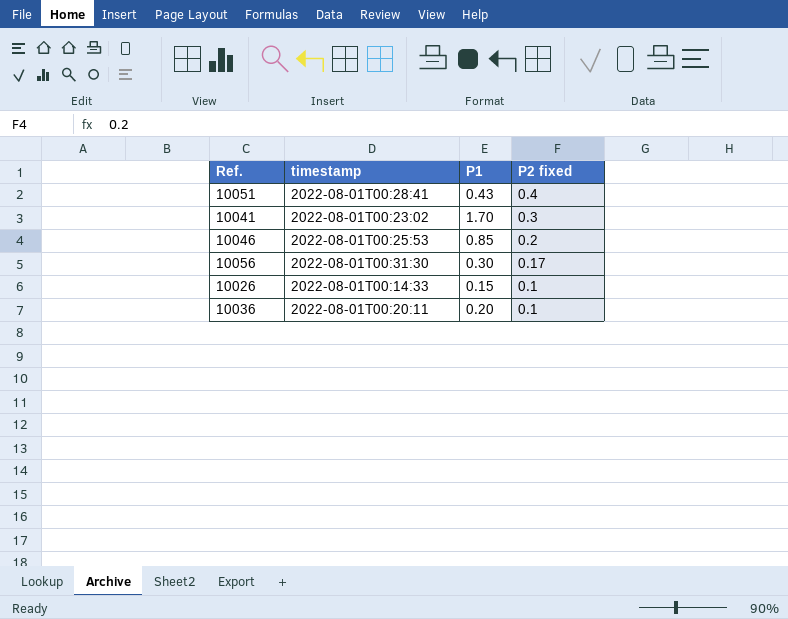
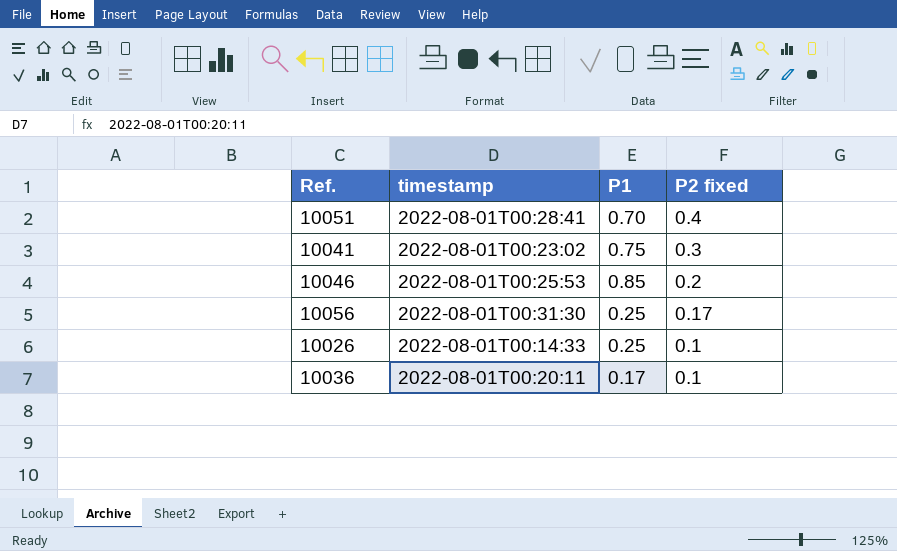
10051 | P1: 0.43 -> 0.70
10041 | P1: 1.70 -> 0.75
10056 | P1: 0.30 -> 0.25
10026 | P1: 0.15 -> 0.25
10036 | P1: 0.20 -> 0.17

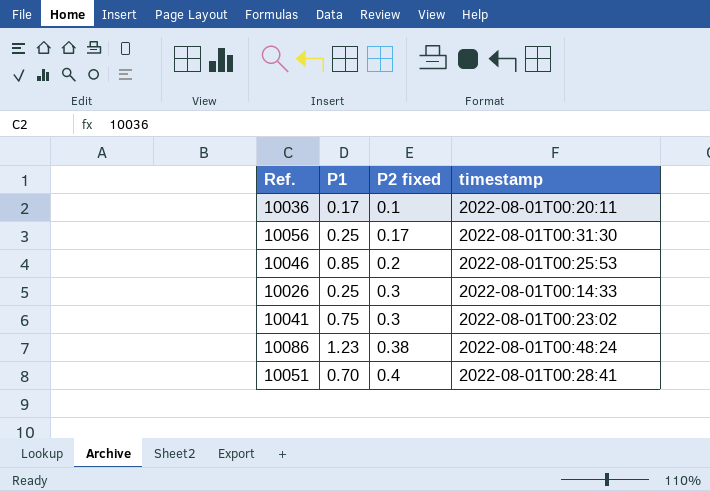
row order: P2 fixed descending -> P2 fixed ascending
column timestamp | position: 2 -> 4
10026 | P2 fixed: 0.1 -> 0.3
row 10086: none -> 1.23 | 0.38 | 2022-08-01T00:48:24

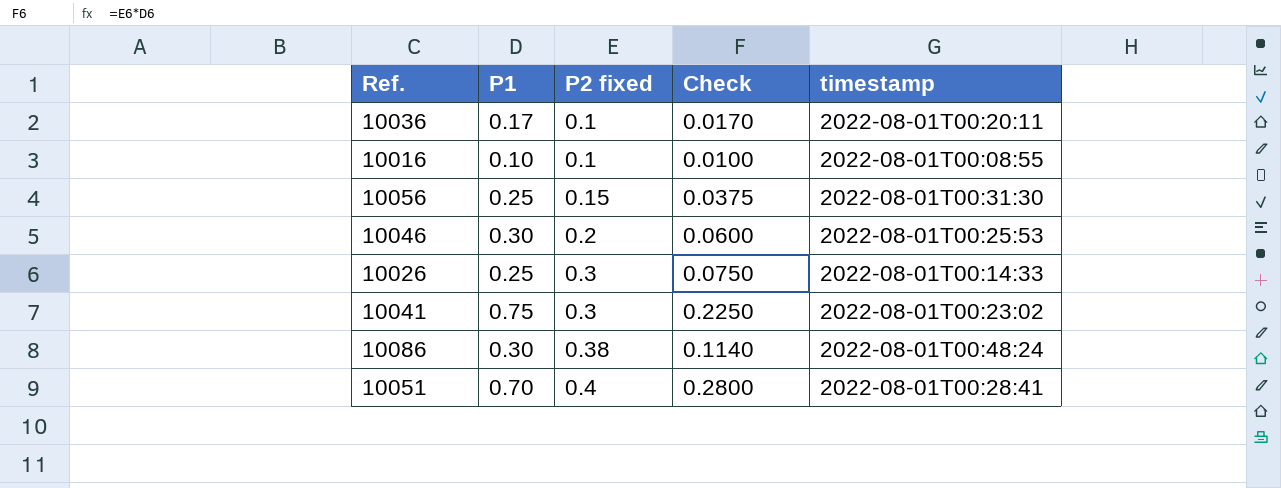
column Check | formula: none -> [P1] * [P2 fixed]
row 10016: none -> 0.10 | 0.1 | 0.0100 | 2022-08-01T00:08:55
10056 | P2 fixed: 0.17 -> 0.15
10046 | P1: 0.85 -> 0.30
10086 | P1: 1.23 -> 0.30

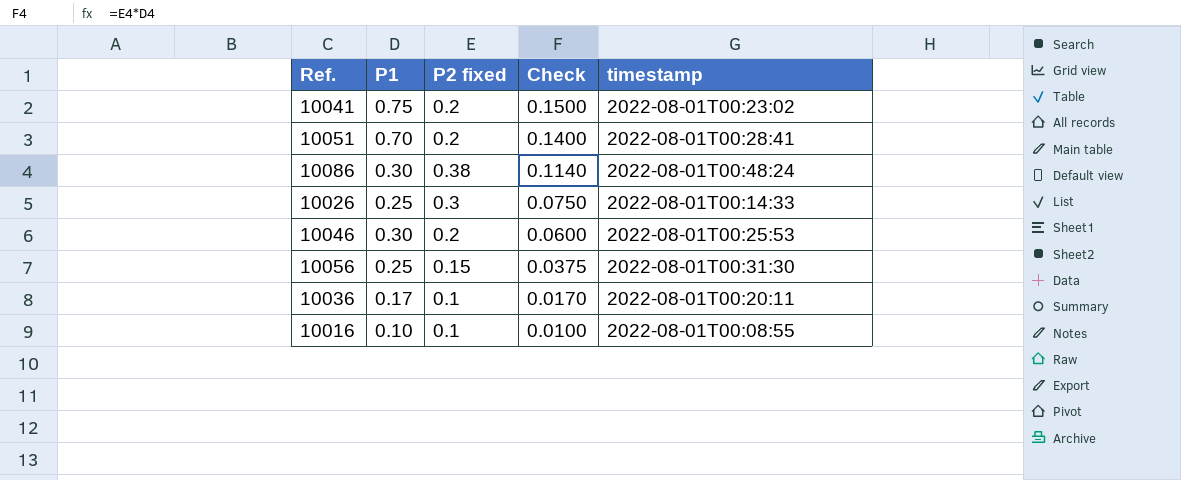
row order: P2 fixed ascending -> Check descending
10041 | P2 fixed: 0.3 -> 0.2
10041 | Check: 0.2250 -> 0.1500
10051 | P2 fixed: 0.4 -> 0.2
10051 | Check: 0.2800 -> 0.1400

